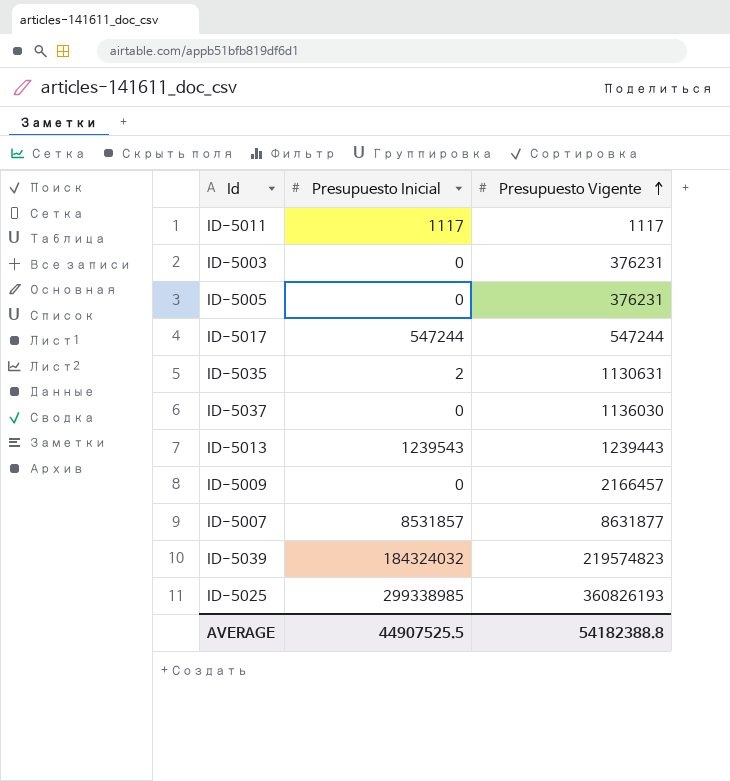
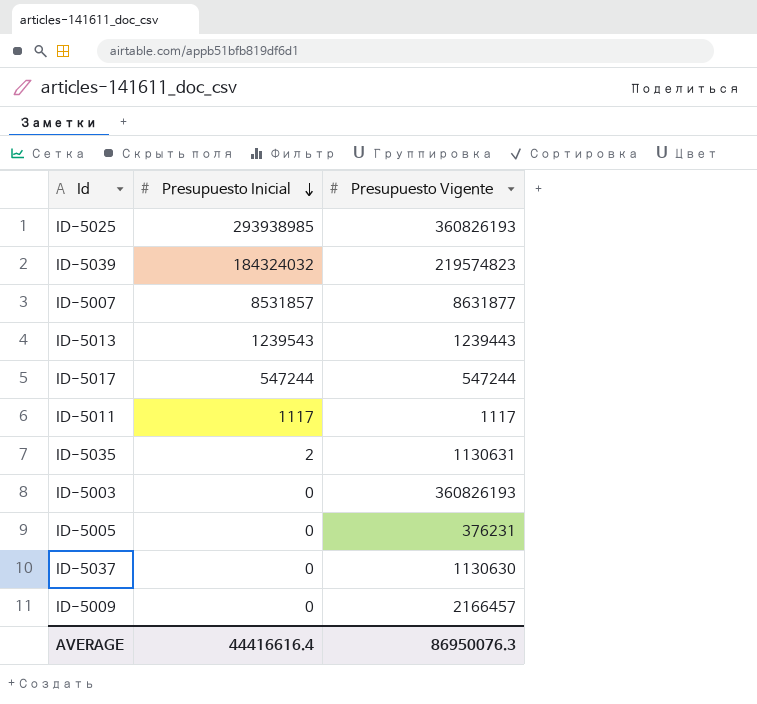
row order: Presupuesto Vigente ascending -> Presupuesto Inicial descending
ID-5025 | Presupuesto Inicial: 299338985 -> 293938985
ID-5003 | Presupuesto Vigente: 376231 -> 360826193
ID-5037 | Presupuesto Vigente: 1136030 -> 1130630
AVERAGE | Presupuesto Inicial: 44907525.5 -> 44416616.4
AVERAGE | Presupuesto Vigente: 54182388.8 -> 86950076.3

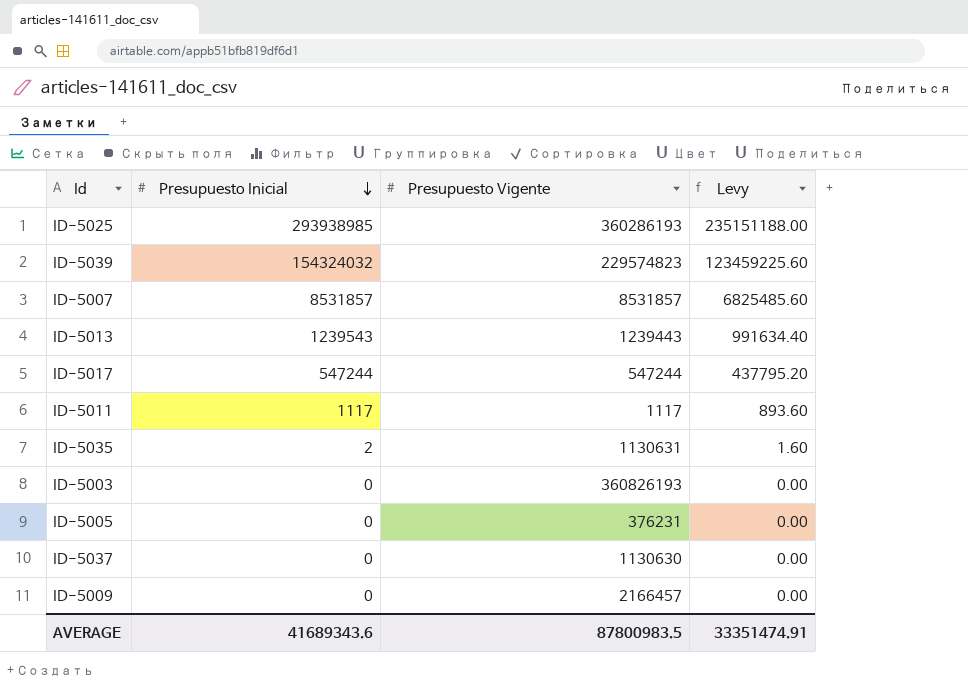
column Levy | formula: none -> [Presupuesto Inicial] * 0.8
ID-5025 | Presupuesto Vigente: 360826193 -> 360286193
ID-5039 | Presupuesto Inicial: 184324032 -> 154324032
ID-5039 | Presupuesto Vigente: 219574823 -> 229574823
ID-5007 | Presupuesto Vigente: 8631877 -> 8531857
AVERAGE | Presupuesto Inicial: 44416616.4 -> 41689343.6
AVERAGE | Presupuesto Vigente: 86950076.3 -> 87800983.5

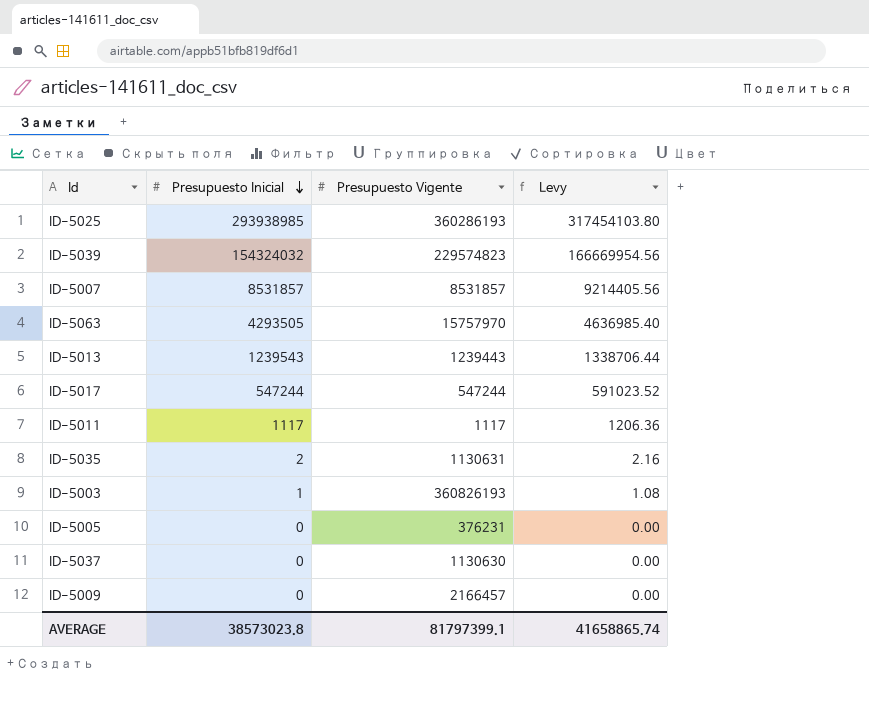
column Levy | formula: [Presupuesto Inicial] * 0.8 -> [Presupuesto Inicial] * 1.08
row ID-5063: none -> 4293505 | 15757970 | 4636985.40
ID-5003 | Presupuesto Inicial: 0 -> 1
AVERAGE | Presupuesto Inicial: 41689343.6 -> 38573023.8
AVERAGE | Presupuesto Vigente: 87800983.5 -> 81797399.1
AVERAGE | Levy: 33351474.91 -> 41658865.74

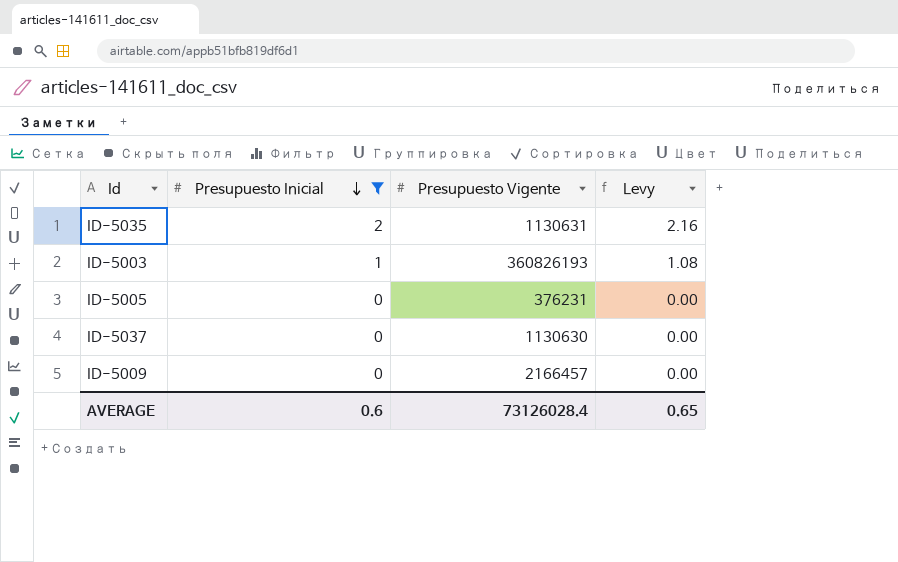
filter: none -> Presupuesto Inicial <= 2
AVERAGE | Presupuesto Inicial: 38573023.8 -> 0.6
AVERAGE | Presupuesto Vigente: 81797399.1 -> 73126028.4
AVERAGE | Levy: 41658865.74 -> 0.65

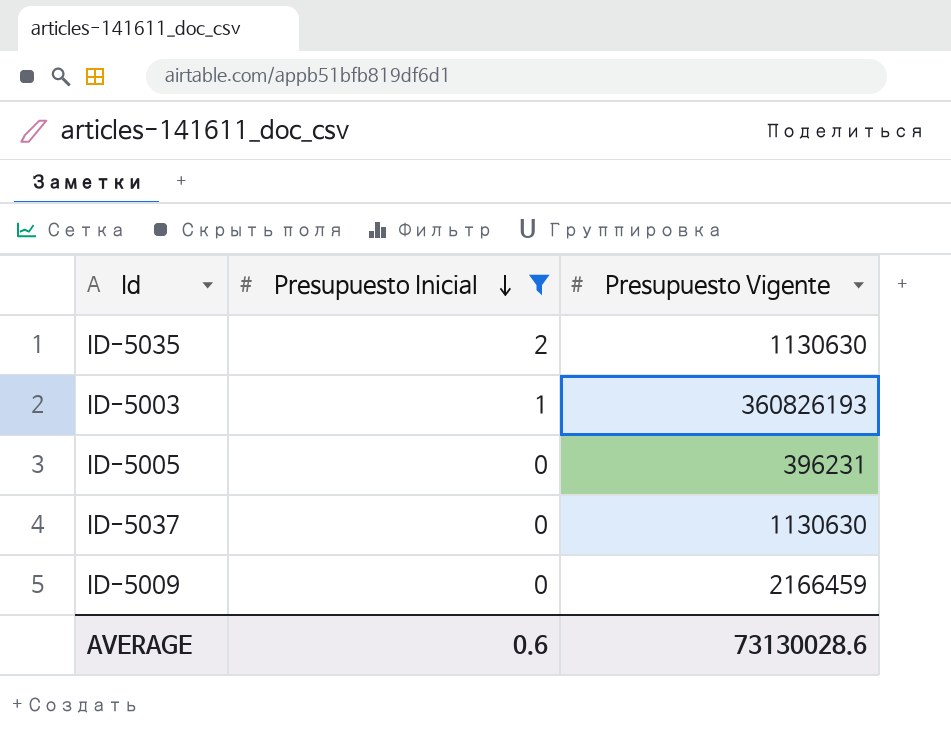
column Levy | formula: [Presupuesto Inicial] * 1.08 -> none
ID-5035 | Presupuesto Vigente: 1130631 -> 1130630
ID-5005 | Presupuesto Vigente: 376231 -> 396231
ID-5009 | Presupuesto Vigente: 2166457 -> 2166459
AVERAGE | Presupuesto Vigente: 73126028.4 -> 73130028.6

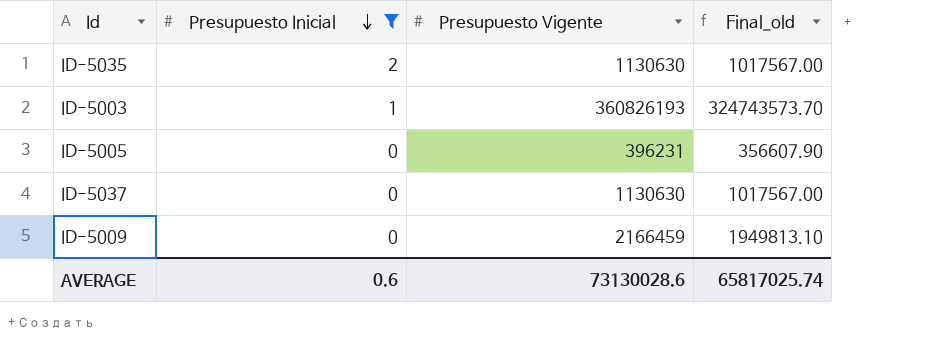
column Final_old | formula: none -> [Presupuesto Vigente] * 0.9

